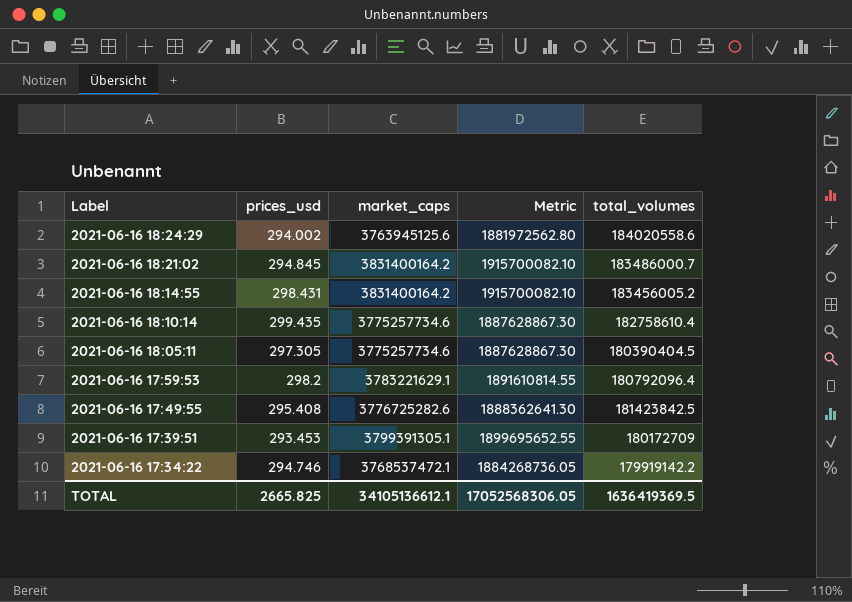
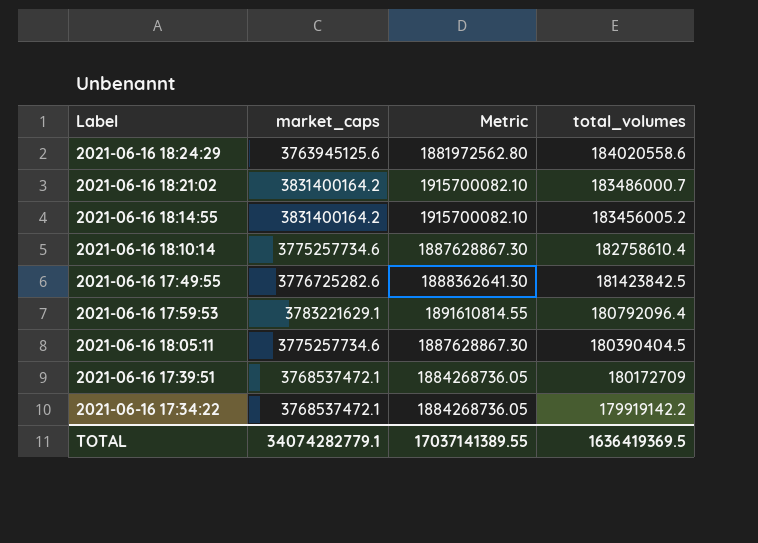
row order: Label descending -> total_volumes descending
column prices_usd | position: 2 -> none
2021-06-16 17:39:51 | market_caps: 3799391305.1 -> 3768537472.1
2021-06-16 17:39:51 | Metric: 1899695652.55 -> 1884268736.05
TOTAL | market_caps: 34105136612.1 -> 34074282779.1
TOTAL | Metric: 17052568306.05 -> 17037141389.55

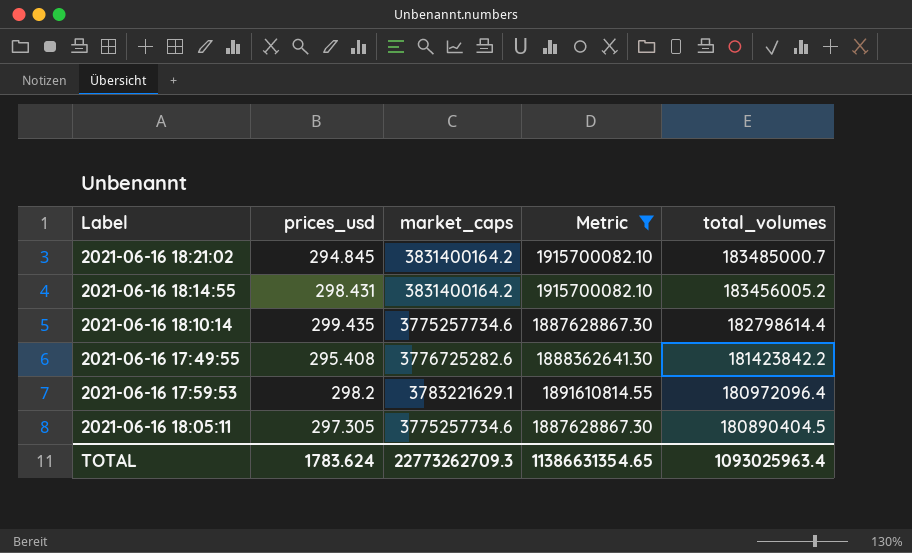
filter: none -> Metric >= 1887628867.30
column prices_usd | position: none -> 2
2021-06-16 18:21:02 | total_volumes: 183486000.7 -> 183485000.7
2021-06-16 18:10:14 | total_volumes: 182758610.4 -> 182798614.4
2021-06-16 17:49:55 | total_volumes: 181423842.5 -> 181423842.2
2021-06-16 17:59:53 | total_volumes: 180792096.4 -> 180972096.4
2021-06-16 18:05:11 | total_volumes: 180390404.5 -> 180890404.5
TOTAL | market_caps: 34074282779.1 -> 22773262709.3
TOTAL | Metric: 17037141389.55 -> 11386631354.65
TOTAL | total_volumes: 1636419369.5 -> 1093025963.4

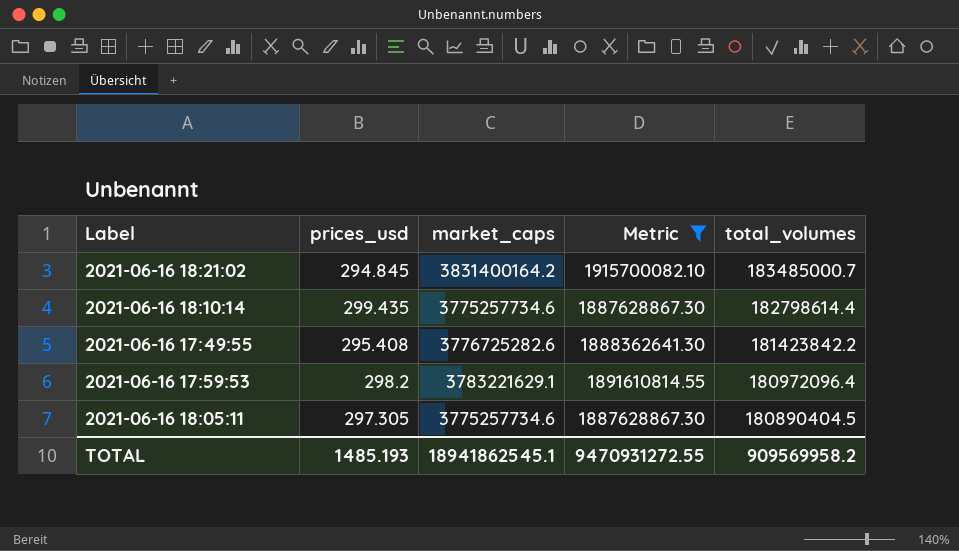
row 2021-06-16 18:14:55: 298.431 | 3831400164.2 | 1915700082.10 | 183456005.2 -> none
TOTAL | prices_usd: 1783.624 -> 1485.193
TOTAL | market_caps: 22773262709.3 -> 18941862545.1
TOTAL | Metric: 11386631354.65 -> 9470931272.55
TOTAL | total_volumes: 1093025963.4 -> 909569958.2

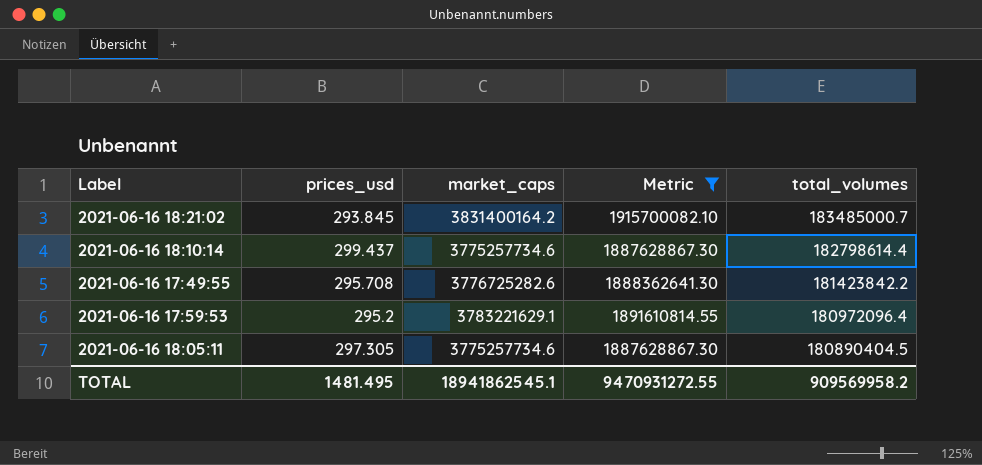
2021-06-16 18:21:02 | prices_usd: 294.845 -> 293.845
2021-06-16 18:10:14 | prices_usd: 299.435 -> 299.437
2021-06-16 17:49:55 | prices_usd: 295.408 -> 295.708
2021-06-16 17:59:53 | prices_usd: 298.2 -> 295.2
TOTAL | prices_usd: 1485.193 -> 1481.495

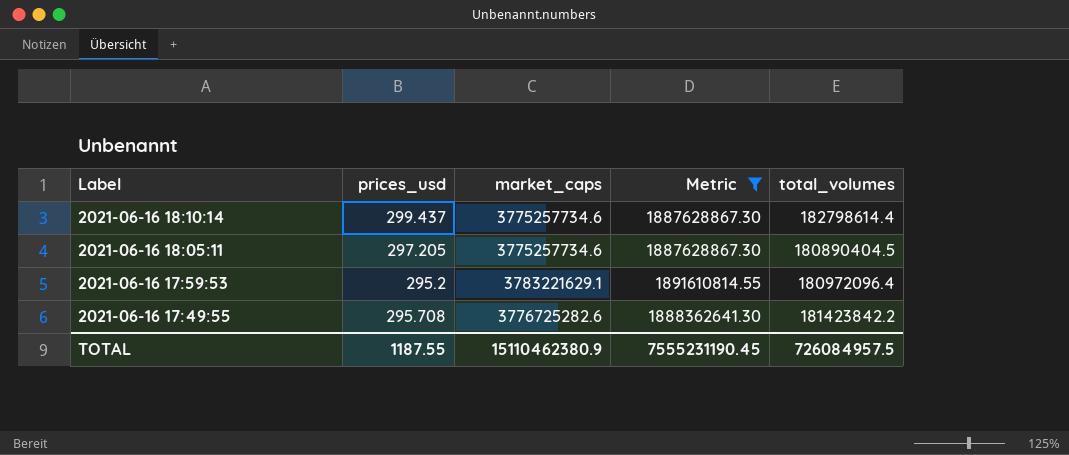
row order: total_volumes descending -> Label descending
row 2021-06-16 18:21:02: 293.845 | 3831400164.2 | 1915700082.10 | 183485000.7 -> none
2021-06-16 18:05:11 | prices_usd: 297.305 -> 297.205
TOTAL | prices_usd: 1481.495 -> 1187.55
TOTAL | market_caps: 18941862545.1 -> 15110462380.9
TOTAL | Metric: 9470931272.55 -> 7555231190.45
TOTAL | total_volumes: 909569958.2 -> 726084957.5

